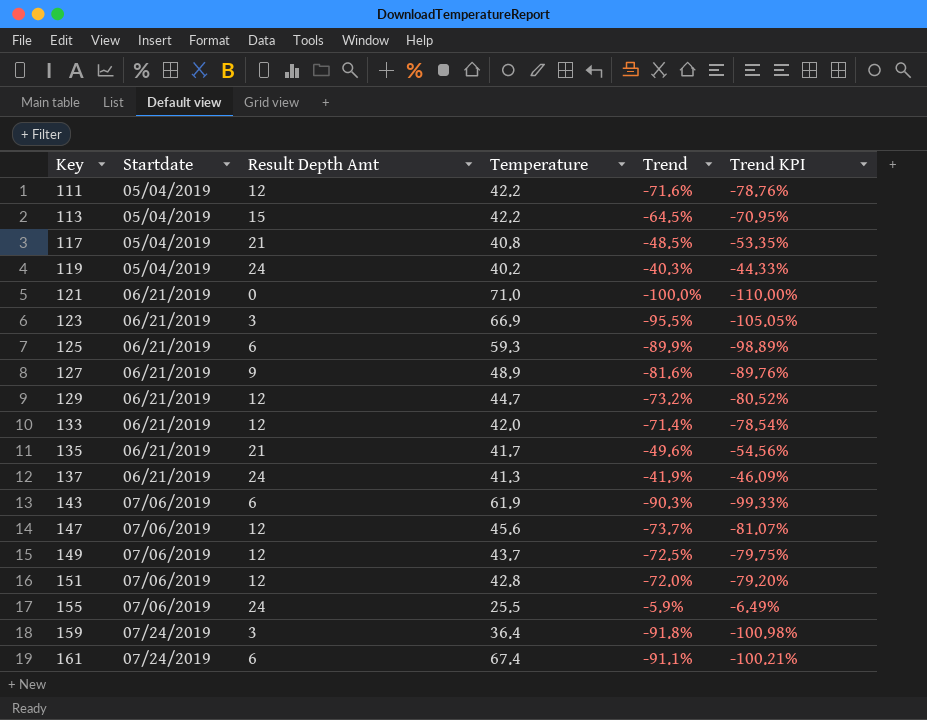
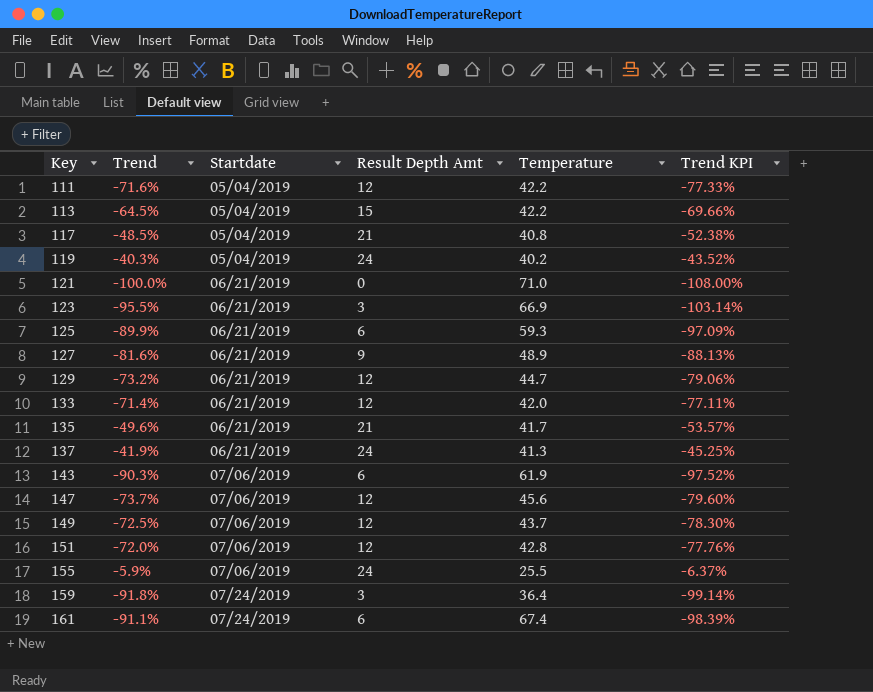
column Trend | position: 5 -> 2
column Trend KPI | formula: [Trend] * 1.1 -> [Trend] * 1.08

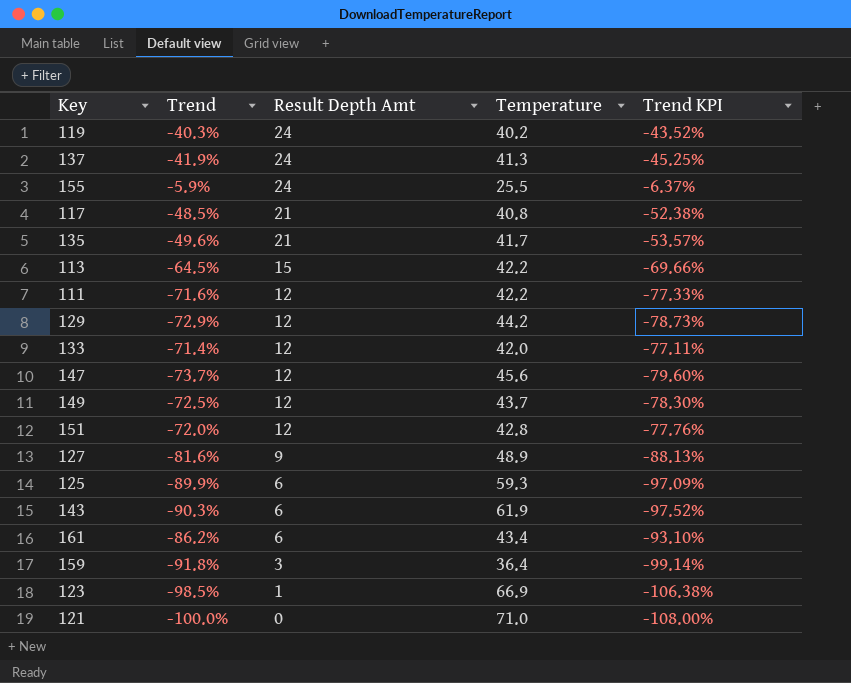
row order: Key ascending -> Result Depth Amt descending
column Startdate | position: 3 -> none
129 | Trend: -73.2% -> -72.9%
129 | Temperature: 44.7 -> 44.2
129 | Trend KPI: -79.06% -> -78.73%
161 | Trend: -91.1% -> -86.2%
161 | Temperature: 67.4 -> 43.4
161 | Trend KPI: -98.39% -> -93.10%
123 | Trend: -95.5% -> -98.5%
123 | Result Depth Amt: 3 -> 1
123 | Trend KPI: -103.14% -> -106.38%

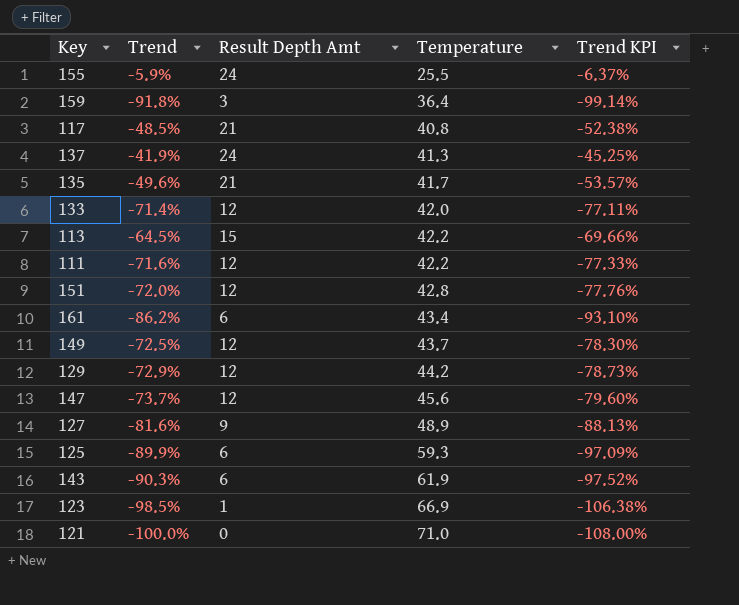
row order: Result Depth Amt descending -> Temperature ascending
row 119: -40.3% | 24 | 40.2 | -43.52% -> none

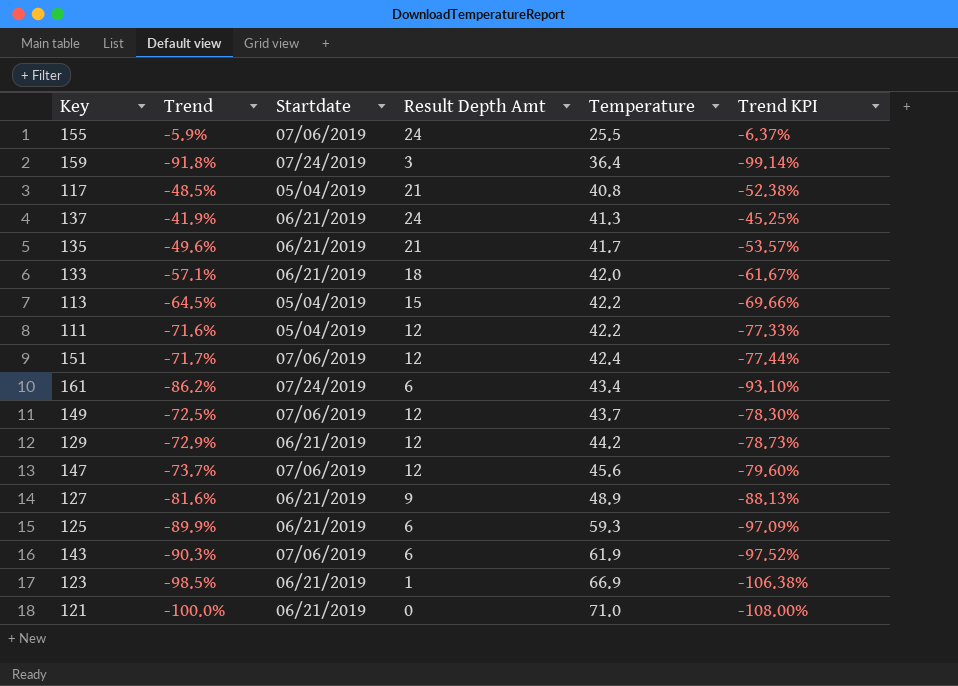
column Startdate | position: none -> 3
133 | Trend: -71.4% -> -57.1%
133 | Result Depth Amt: 12 -> 18
133 | Trend KPI: -77.11% -> -61.67%
151 | Trend: -72.0% -> -71.7%
151 | Temperature: 42.8 -> 42.4
151 | Trend KPI: -77.76% -> -77.44%

